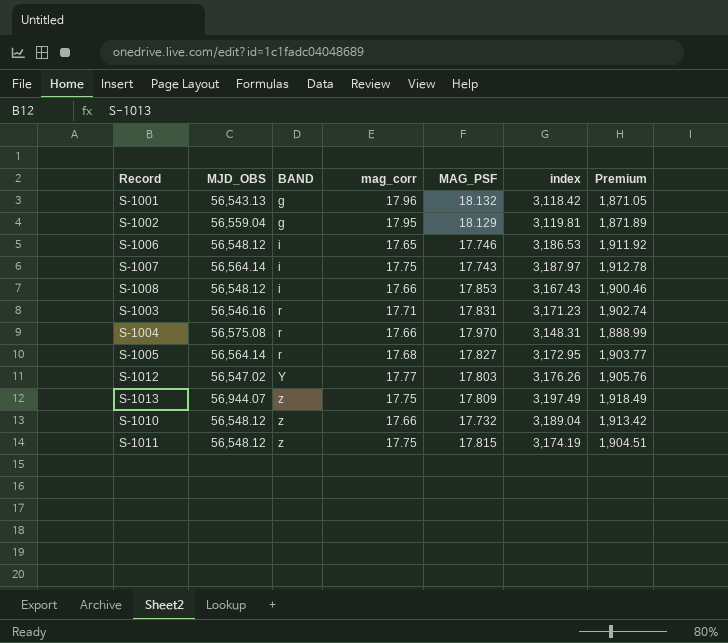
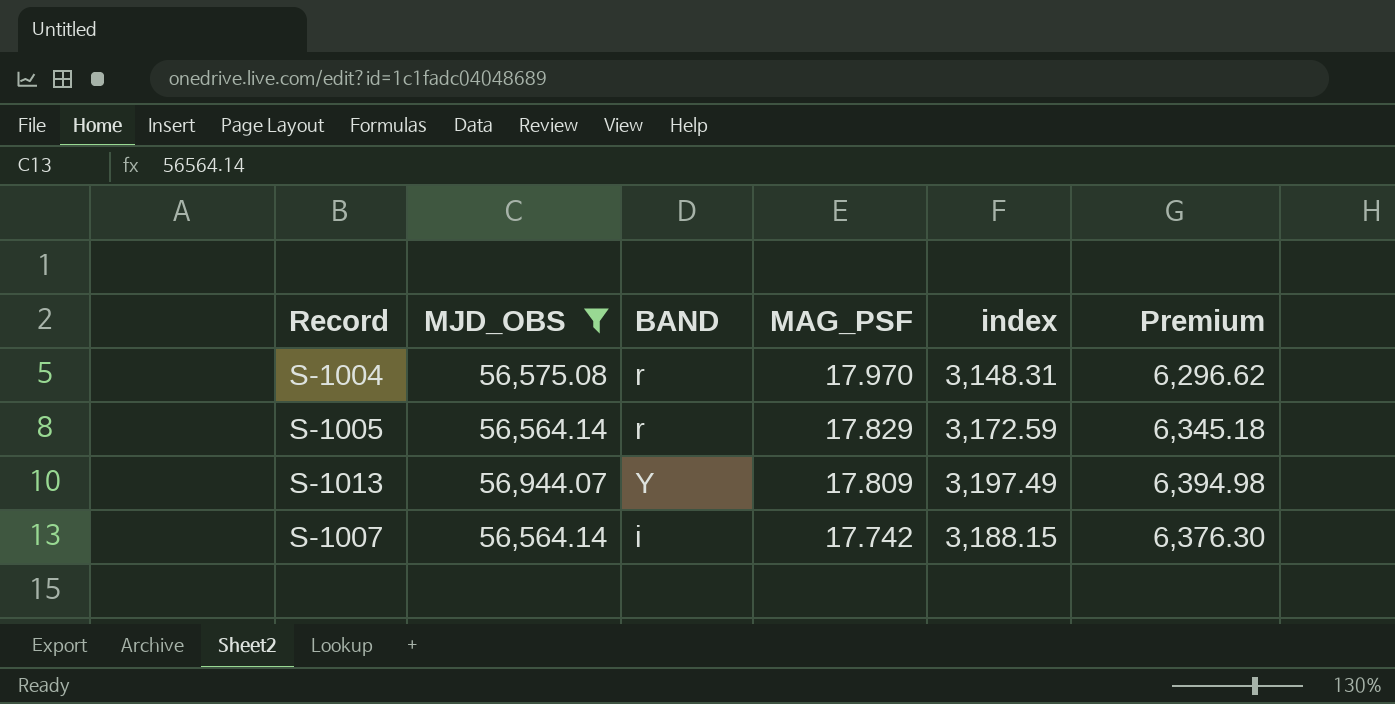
filter: none -> MJD_OBS >= 56,564.14
row order: BAND ascending -> MAG_PSF descending
column mag_corr | position: 4 -> none
column Premium | formula: [index] * 0.6 -> [index] * 2
S-1005 | MAG_PSF: 17.827 -> 17.829
S-1005 | index: 3,172.95 -> 3,172.59
S-1013 | BAND: z -> Y
S-1007 | MAG_PSF: 17.743 -> 17.742
S-1007 | index: 3,187.97 -> 3,188.15

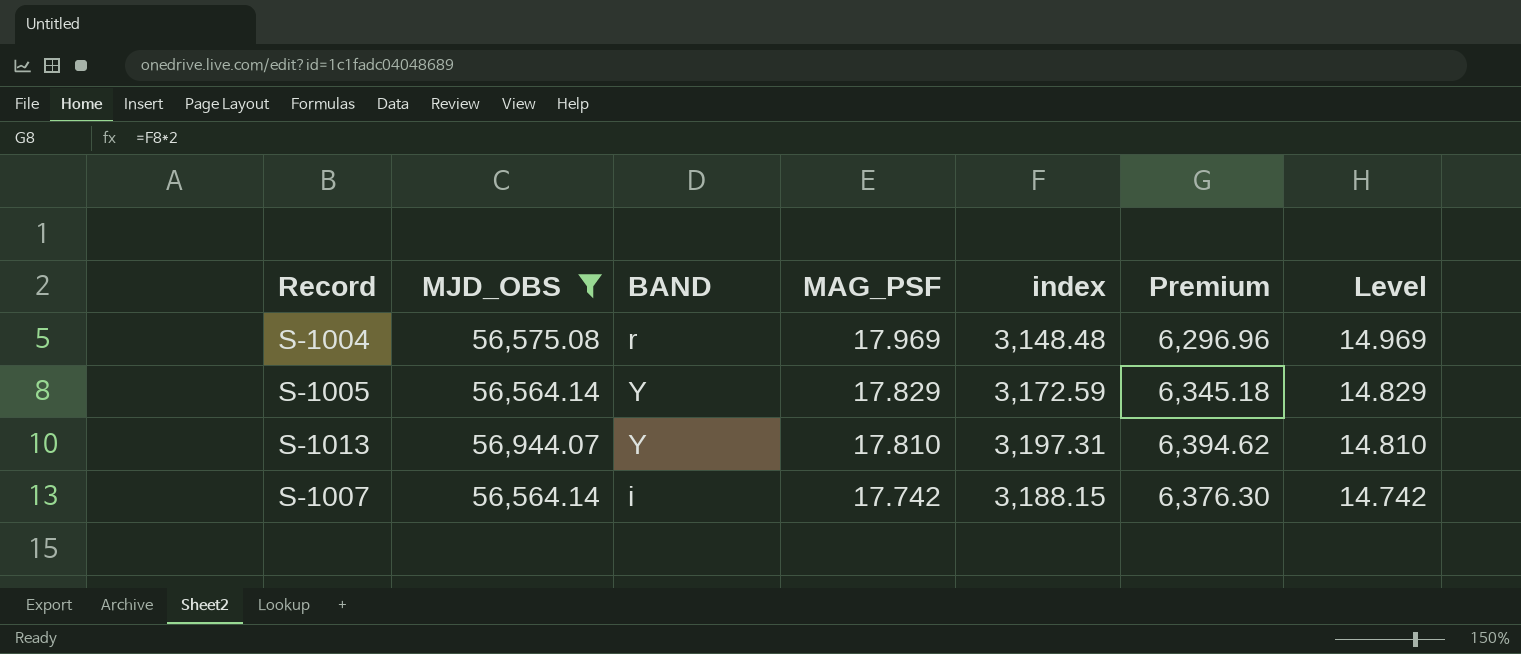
column Level | formula: none -> [MAG_PSF] - 3
S-1004 | MAG_PSF: 17.970 -> 17.969
S-1004 | index: 3,148.31 -> 3,148.48
S-1004 | Premium: 6,296.62 -> 6,296.96
S-1005 | BAND: r -> Y
S-1013 | MAG_PSF: 17.809 -> 17.810
S-1013 | index: 3,197.49 -> 3,197.31
S-1013 | Premium: 6,394.98 -> 6,394.62

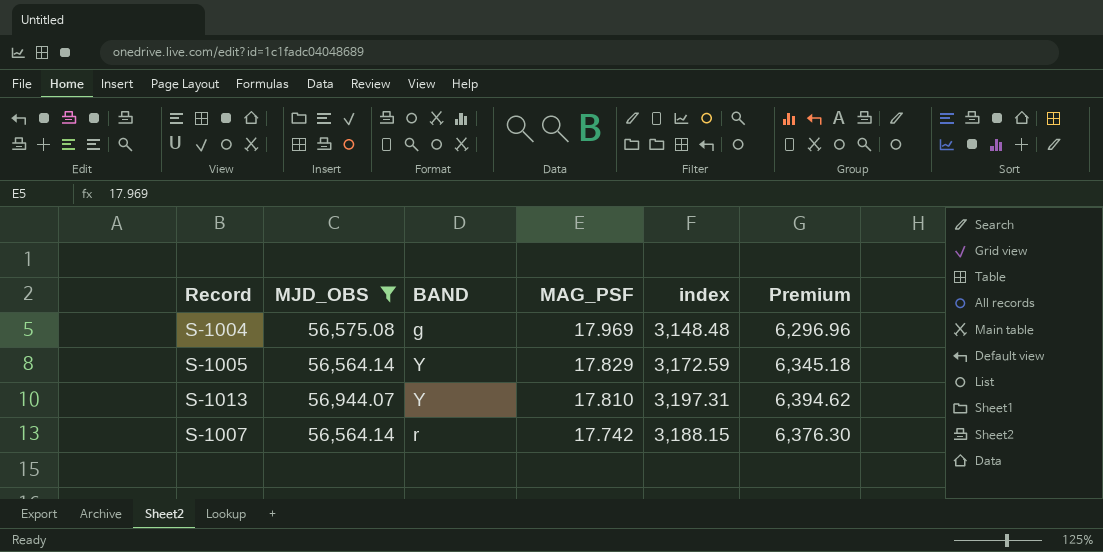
column Level | formula: [MAG_PSF] - 3 -> none
S-1004 | BAND: r -> g
S-1007 | BAND: i -> r

